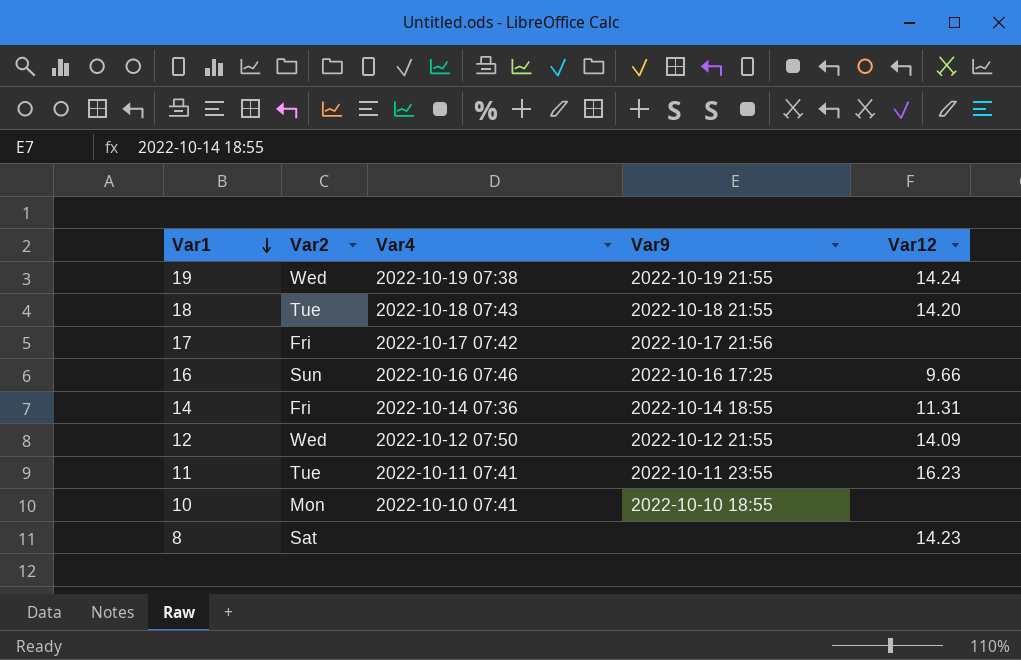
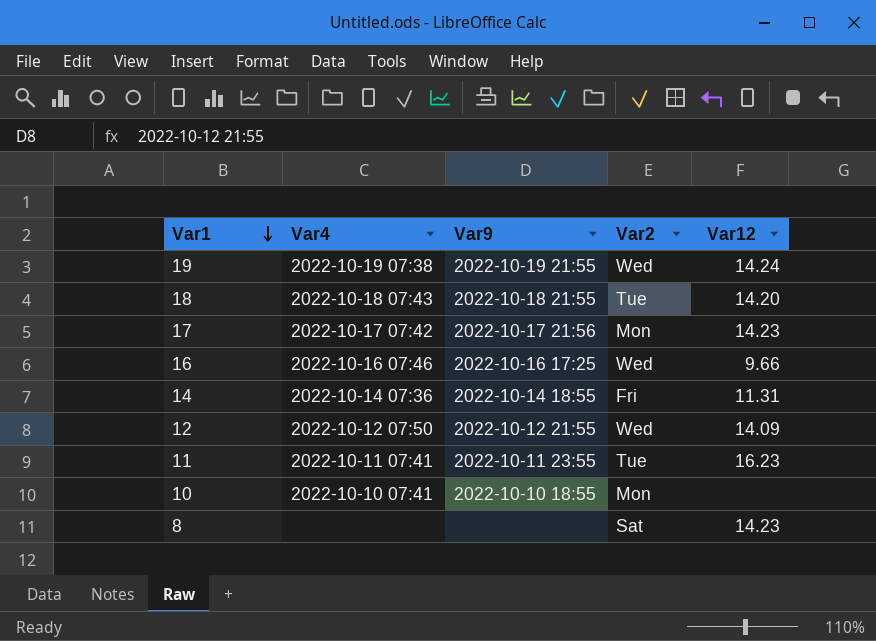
column Var2 | position: 2 -> 4
17 | Var2: Fri -> Mon
17 | Var12: none -> 14.23
16 | Var2: Sun -> Wed

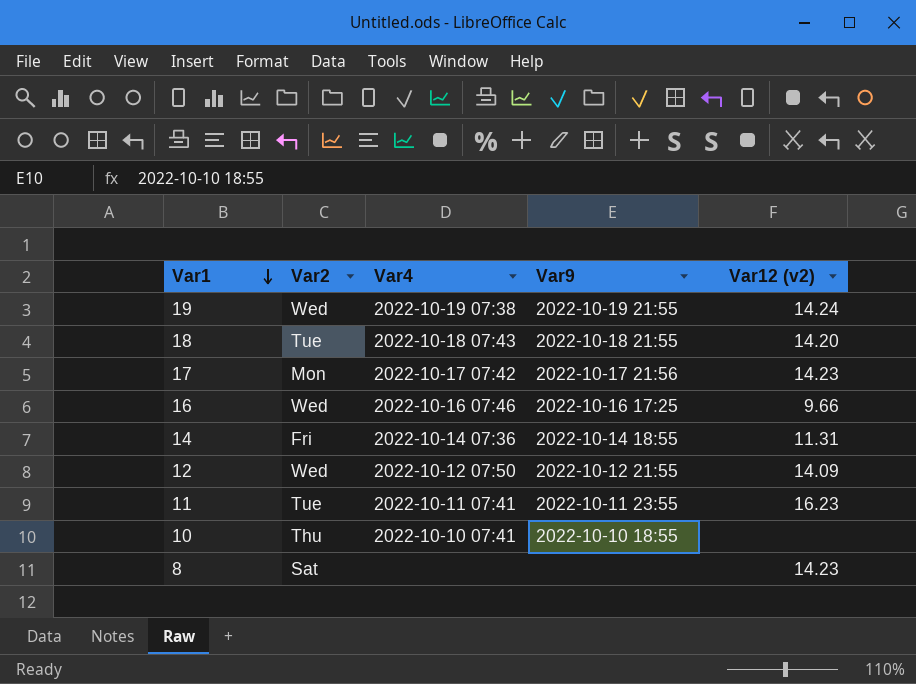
column Var2 | position: 4 -> 2
column name: Var12 -> Var12 (v2)
10 | Var2: Mon -> Thu

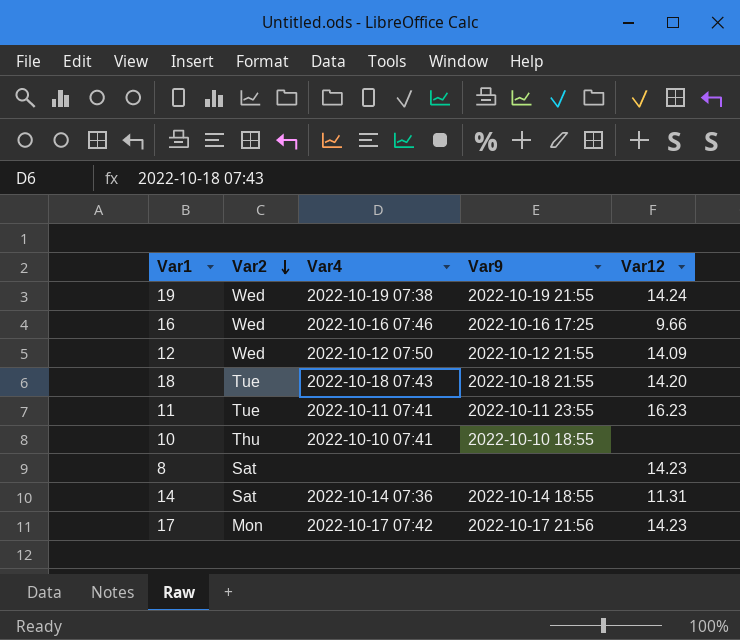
row order: Var1 descending -> Var2 descending
column name: Var12 (v2) -> Var12
14 | Var2: Fri -> Sat

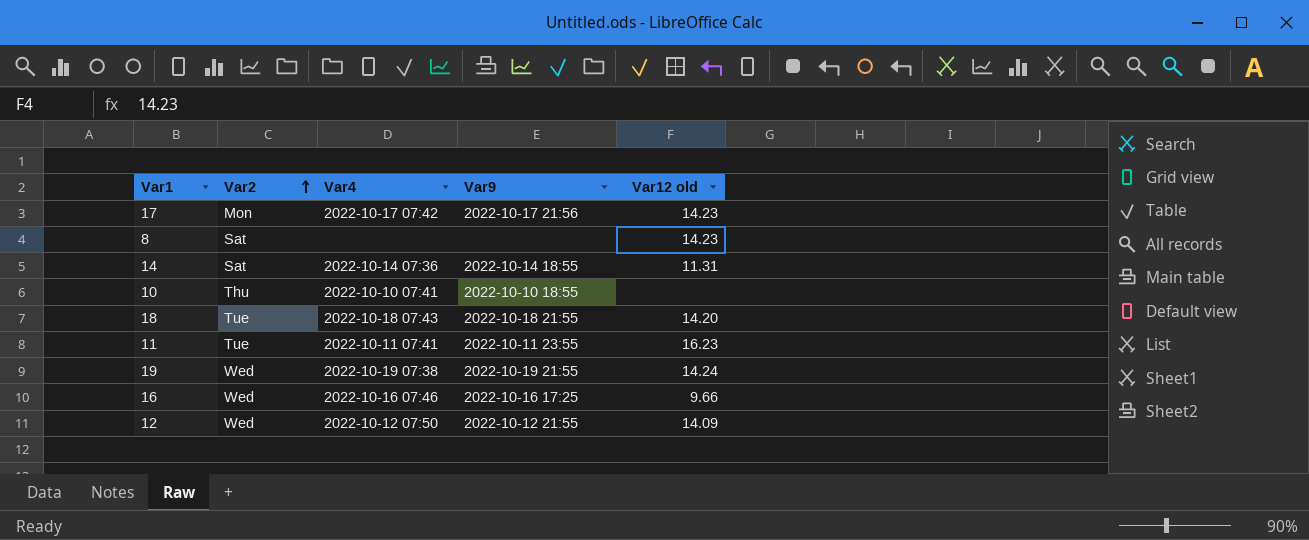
row order: Var2 descending -> Var2 ascending
column name: Var12 -> Var12 old

